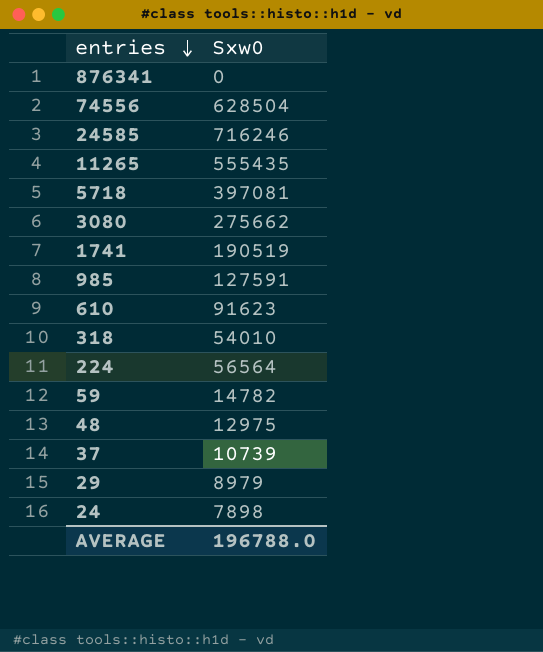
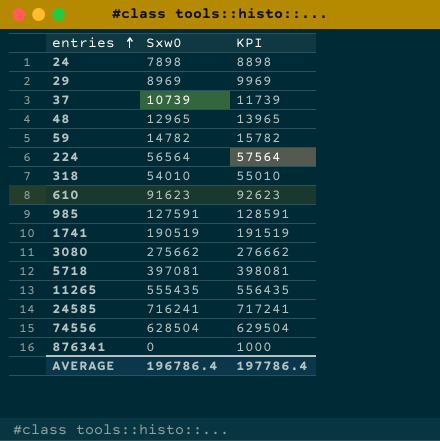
row order: entries descending -> entries ascending
column KPI | formula: none -> [Sxw0] + 1000
29 | Sxw0: 8979 -> 8969
48 | Sxw0: 12975 -> 12965
24585 | Sxw0: 716246 -> 716241
AVERAGE | Sxw0: 196788.0 -> 196786.4

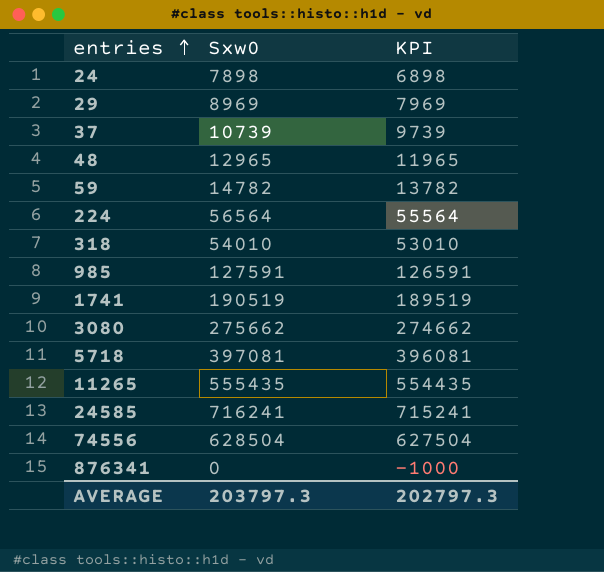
column KPI | formula: [Sxw0] + 1000 -> [Sxw0] - 1000
row 610: 91623 | 92623 -> none
AVERAGE | Sxw0: 196786.4 -> 203797.3
AVERAGE | KPI: 197786.4 -> 202797.3

